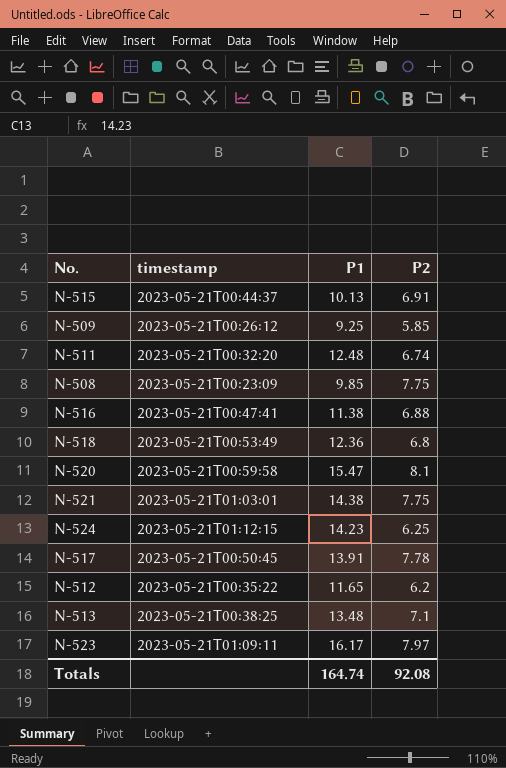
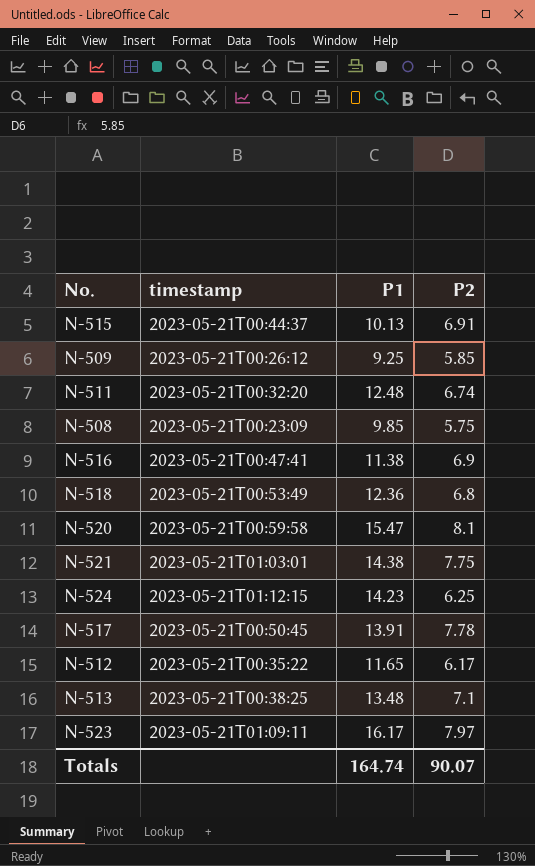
N-508 | P2: 7.75 -> 5.75
N-516 | P2: 6.88 -> 6.9
N-512 | P2: 6.2 -> 6.17
Totals | P2: 92.08 -> 90.07

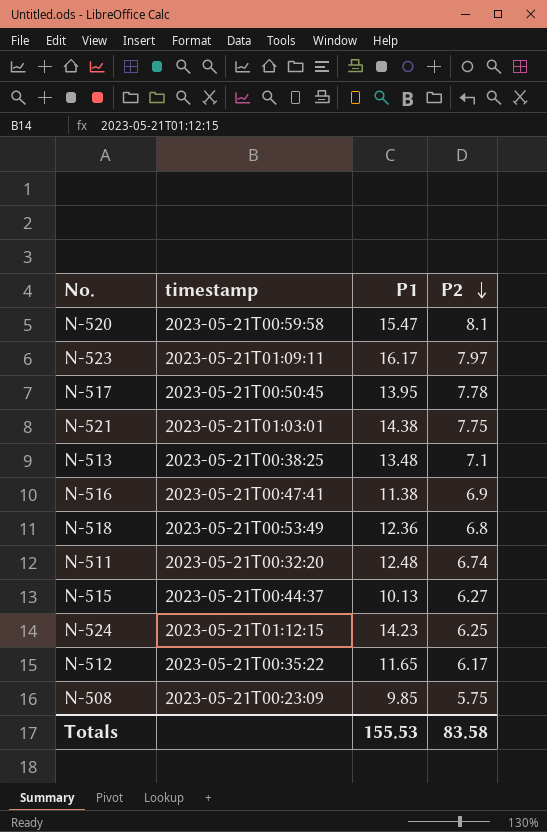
row order: none -> P2 descending
row N-509: 2023-05-21T00:26:12 | 9.25 | 5.85 -> none
N-517 | P1: 13.91 -> 13.95
N-515 | P2: 6.91 -> 6.27
Totals | P1: 164.74 -> 155.53
Totals | P2: 90.07 -> 83.58

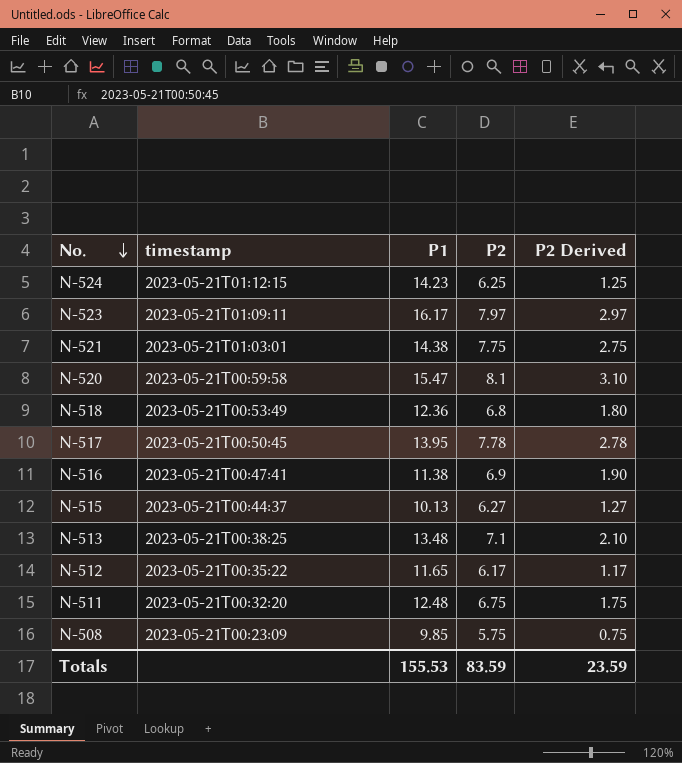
row order: P2 descending -> No. descending
column P2 Derived | formula: none -> [P2] - 5
N-511 | P2: 6.74 -> 6.75
Totals | P2: 83.58 -> 83.59

